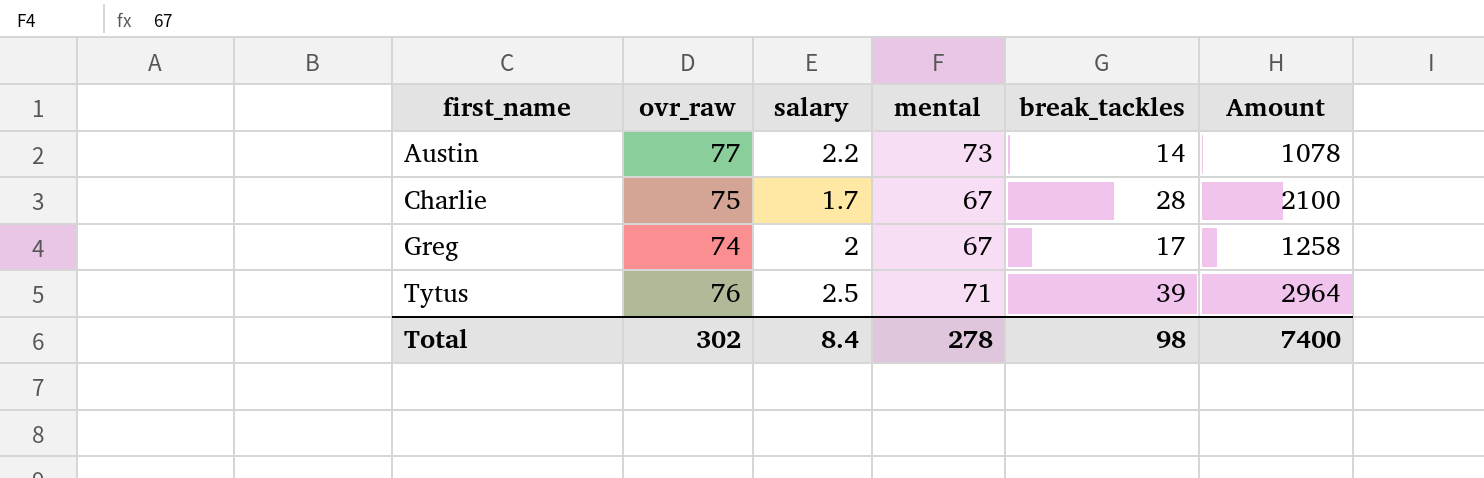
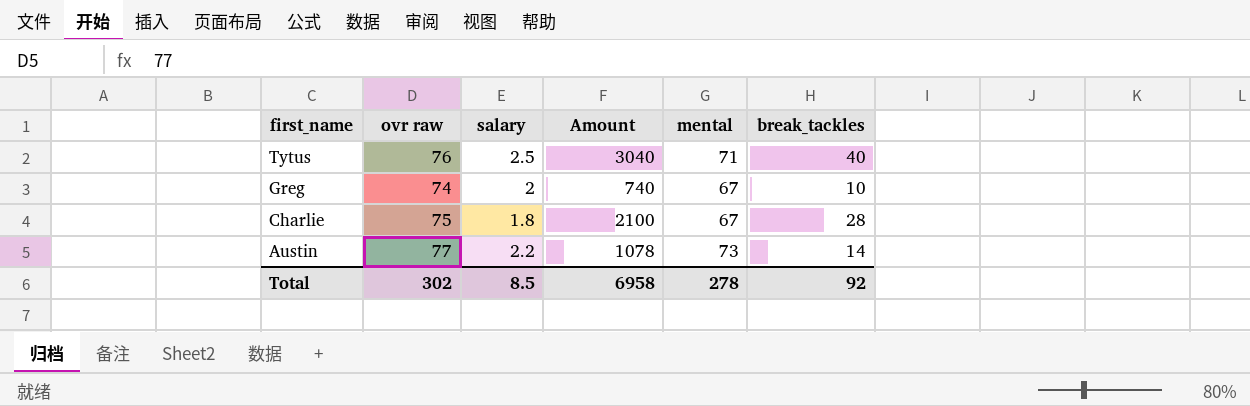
row order: first_name ascending -> first_name descending
column name: ovr_raw -> ovr raw
column Amount | position: 6 -> 4
Tytus | Amount: 2964 -> 3040
Tytus | break_tackles: 39 -> 40
Greg | Amount: 1258 -> 740
Greg | break_tackles: 17 -> 10
Charlie | salary: 1.7 -> 1.8
Total | salary: 8.4 -> 8.5
Total | Amount: 7400 -> 6958
Total | break_tackles: 98 -> 92

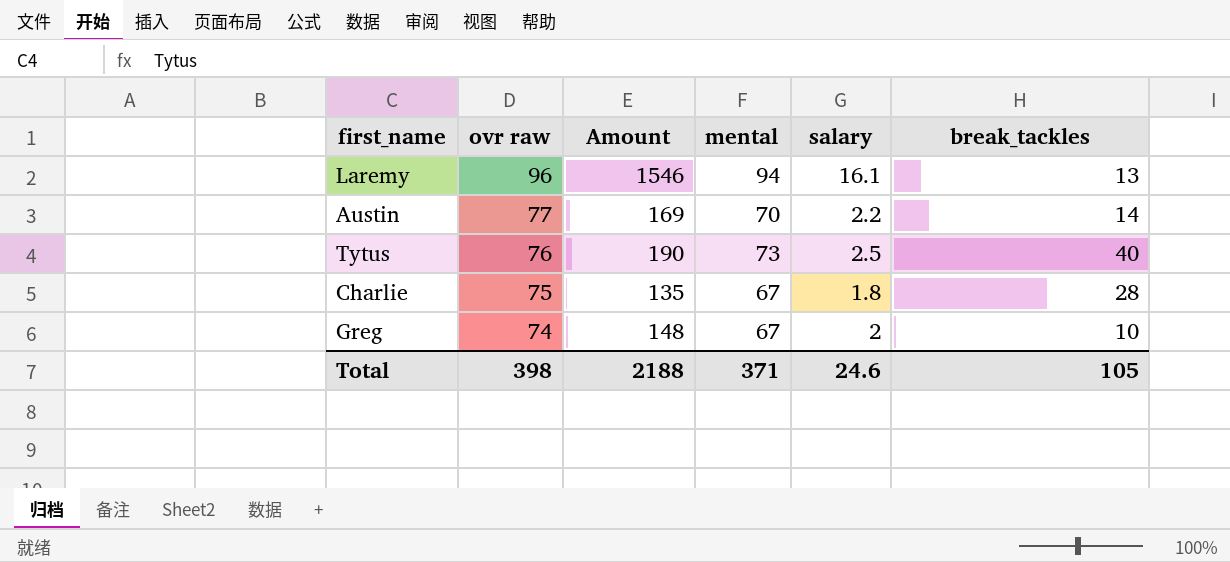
row order: first_name descending -> ovr raw descending
column Amount | formula: [ovr raw] * [break_tackles] -> [ovr raw] * [salary]
column salary | position: 3 -> 5
row Laremy: none -> 96 | 1546 | 94 | 16.1 | 13
Austin | mental: 73 -> 70
Tytus | mental: 71 -> 73
Total | ovr raw: 302 -> 398
Total | Amount: 6958 -> 2188
Total | mental: 278 -> 371
Total | salary: 8.5 -> 24.6
Total | break_tackles: 92 -> 105

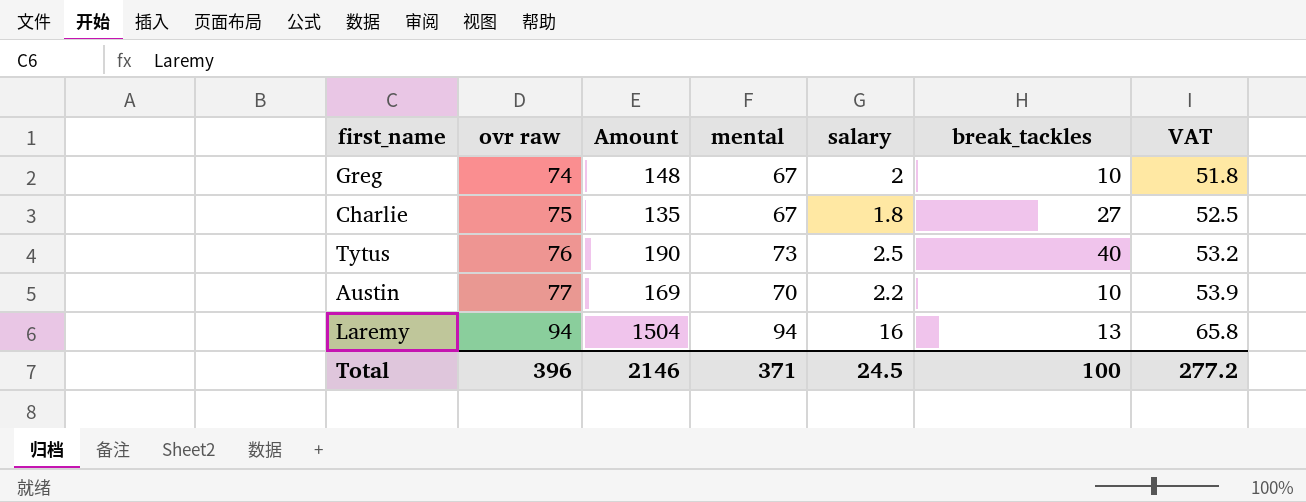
row order: ovr raw descending -> ovr raw ascending
column VAT | formula: none -> [ovr raw] * 0.7
Charlie | break_tackles: 28 -> 27
Austin | break_tackles: 14 -> 10
Laremy | ovr raw: 96 -> 94
Laremy | Amount: 1546 -> 1504
Laremy | salary: 16.1 -> 16
Total | ovr raw: 398 -> 396
Total | Amount: 2188 -> 2146
Total | salary: 24.6 -> 24.5
Total | break_tackles: 105 -> 100

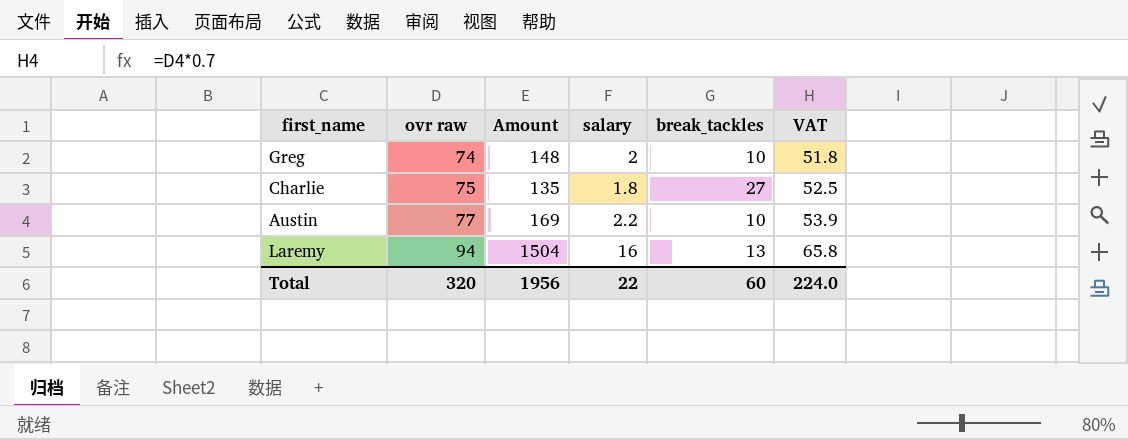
column mental | position: 4 -> none
row Tytus: 76 | 190 | 73 | 2.5 | 40 | 53.2 -> none
Total | ovr raw: 396 -> 320
Total | Amount: 2146 -> 1956
Total | salary: 24.5 -> 22
Total | break_tackles: 100 -> 60
Total | VAT: 277.2 -> 224.0

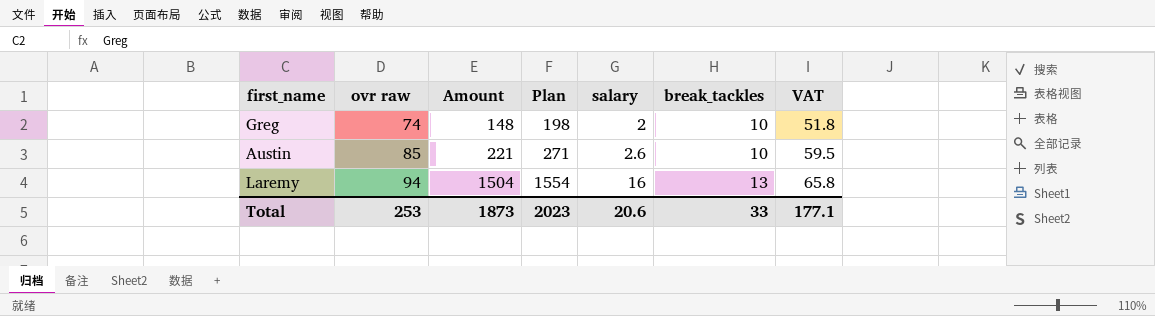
column Plan | formula: none -> [Amount] + 50
row Charlie: 75 | 135 | 1.8 | 27 | 52.5 -> none
Austin | ovr raw: 77 -> 85
Austin | Amount: 169 -> 221
Austin | salary: 2.2 -> 2.6
Austin | VAT: 53.9 -> 59.5
Total | ovr raw: 320 -> 253
Total | Amount: 1956 -> 1873
Total | salary: 22 -> 20.6
Total | break_tackles: 60 -> 33
Total | VAT: 224.0 -> 177.1

